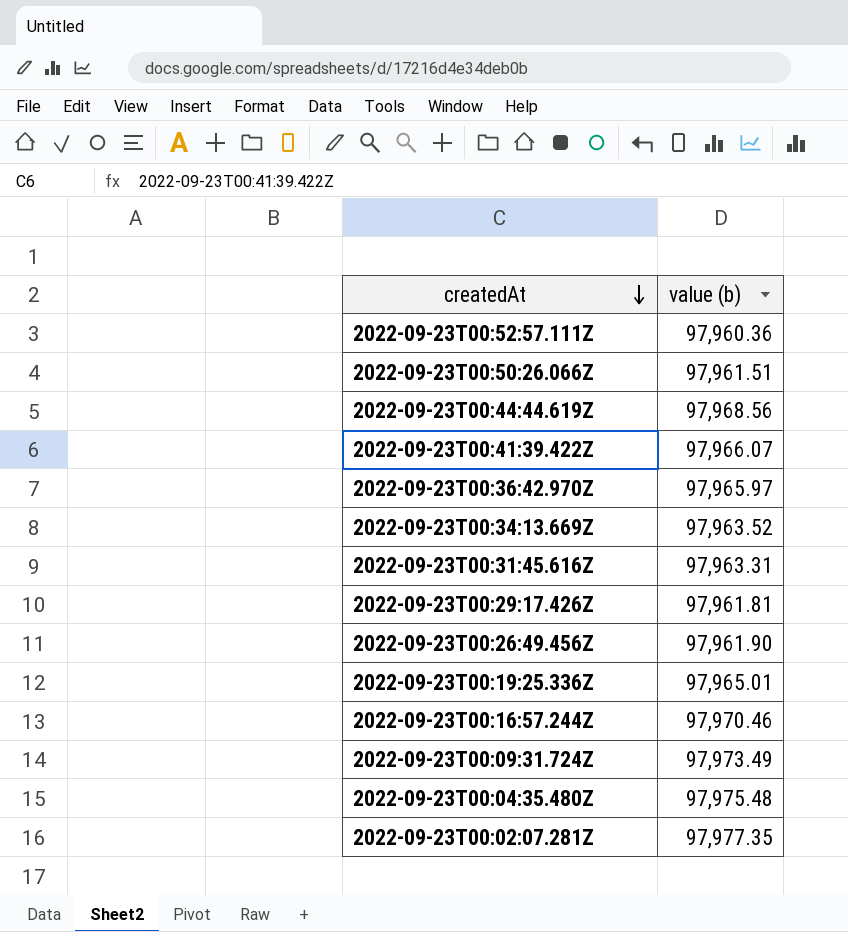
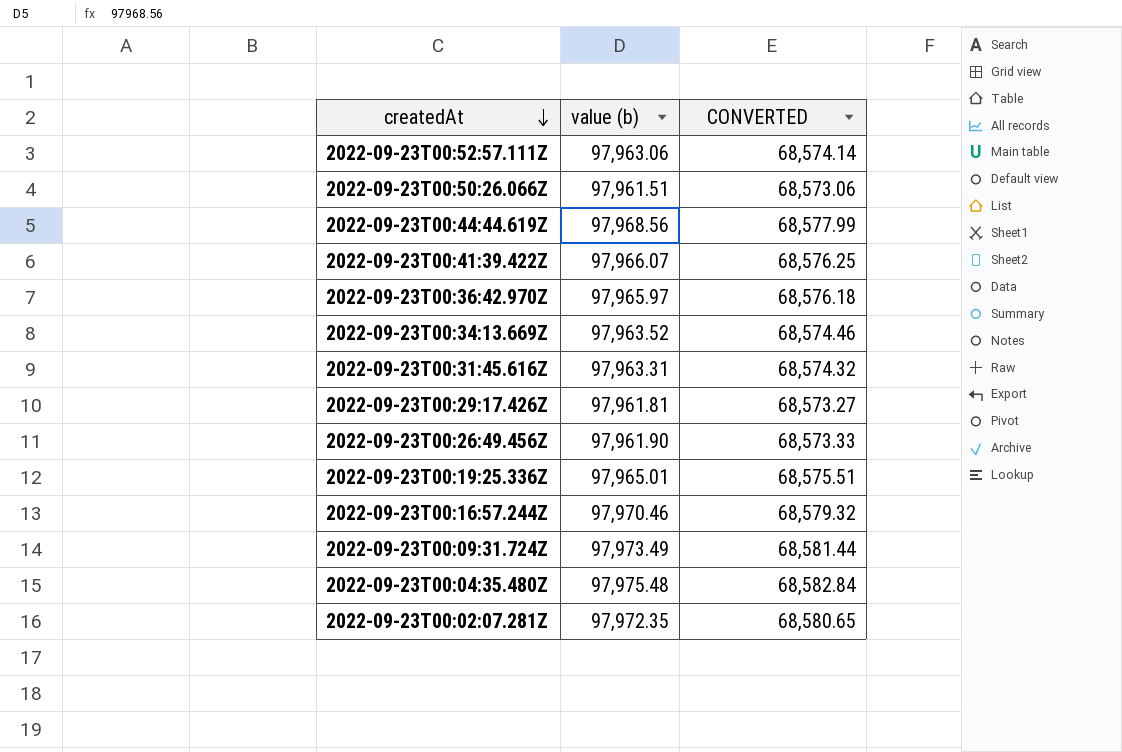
column CONVERTED | formula: none -> [value (b)] * 0.7
2022-09-23T00:52:57.111Z | value (b): 97,960.36 -> 97,963.06
2022-09-23T00:02:07.281Z | value (b): 97,977.35 -> 97,972.35

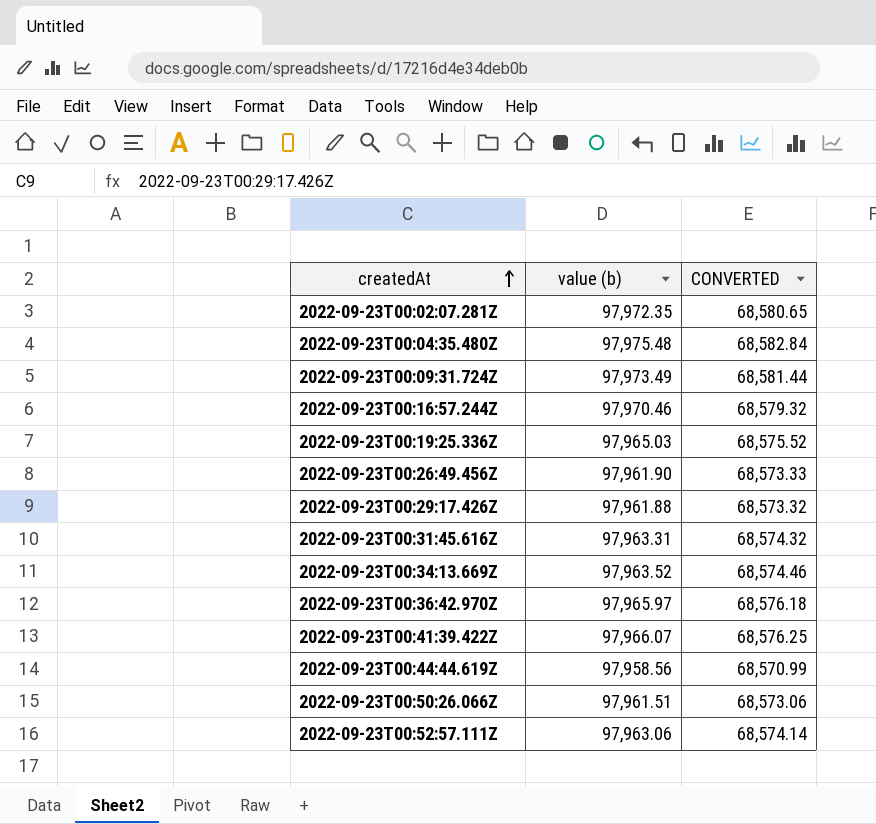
row order: createdAt descending -> createdAt ascending
2022-09-23T00:19:25.336Z | value (b): 97,965.01 -> 97,965.03
2022-09-23T00:19:25.336Z | CONVERTED: 68,575.51 -> 68,575.52
2022-09-23T00:29:17.426Z | value (b): 97,961.81 -> 97,961.88
2022-09-23T00:29:17.426Z | CONVERTED: 68,573.27 -> 68,573.32
2022-09-23T00:44:44.619Z | value (b): 97,968.56 -> 97,958.56
2022-09-23T00:44:44.619Z | CONVERTED: 68,577.99 -> 68,570.99

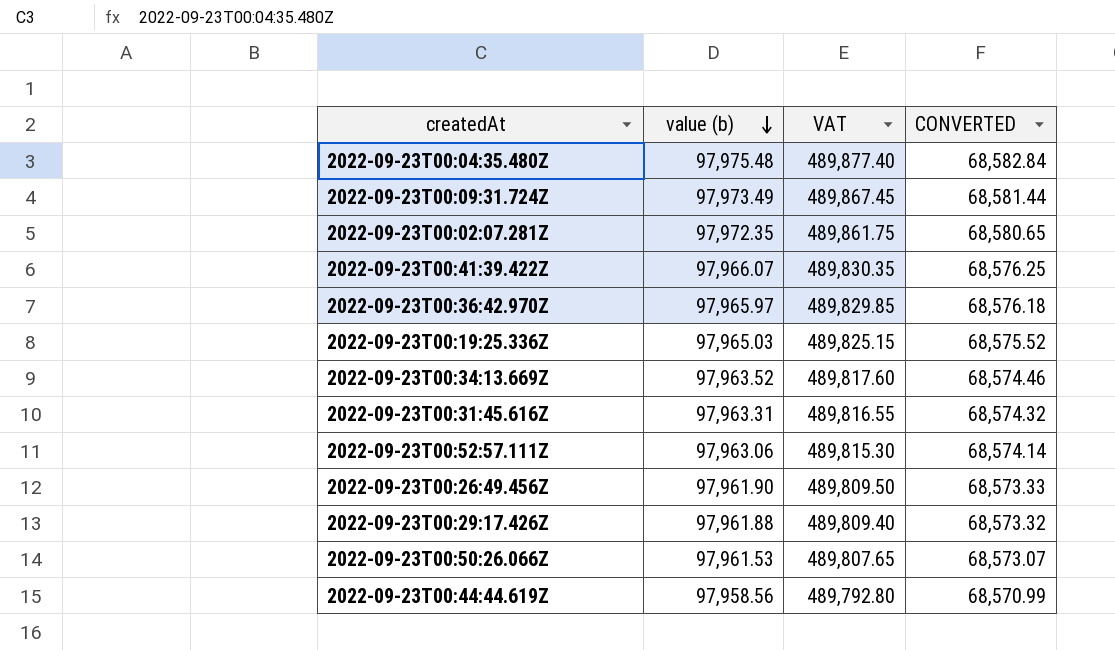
row order: createdAt ascending -> value (b) descending
column VAT | formula: none -> [value (b)] * 5
row 2022-09-23T00:16:57.244Z: 97,970.46 | 68,579.32 -> none
2022-09-23T00:50:26.066Z | value (b): 97,961.51 -> 97,961.53
2022-09-23T00:50:26.066Z | CONVERTED: 68,573.06 -> 68,573.07

